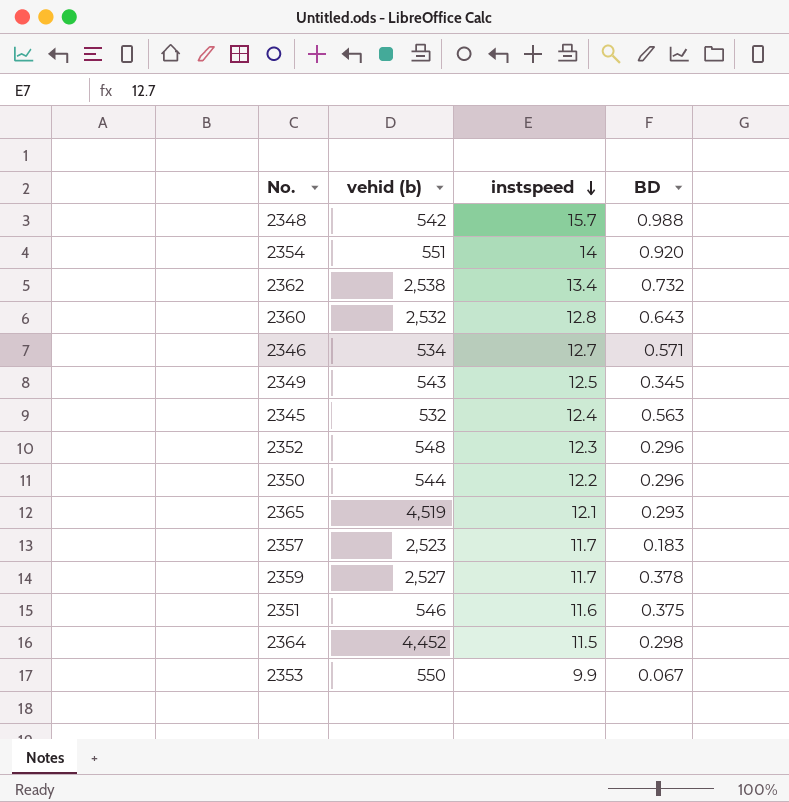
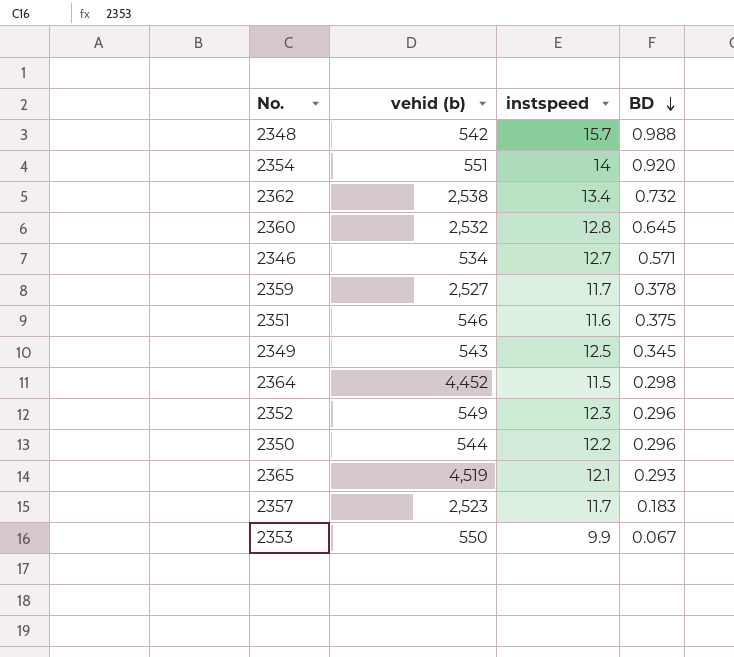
row order: instspeed descending -> BD descending
row 2345: 532 | 12.4 | 0.563 -> none
2360 | BD: 0.643 -> 0.645
2352 | vehid (b): 548 -> 549

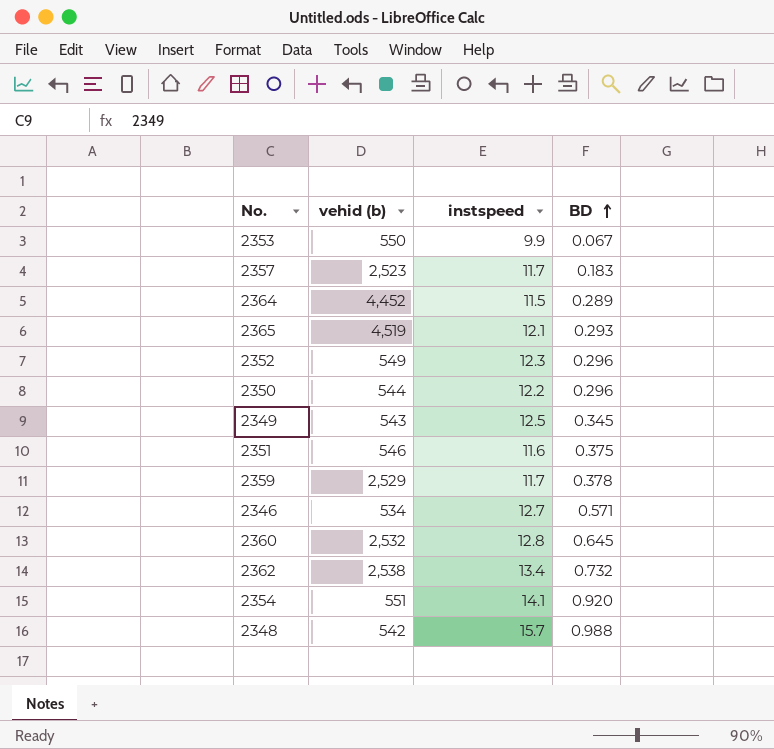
row order: BD descending -> BD ascending
2364 | BD: 0.298 -> 0.289
2359 | vehid (b): 2,527 -> 2,529
2354 | instspeed: 14 -> 14.1

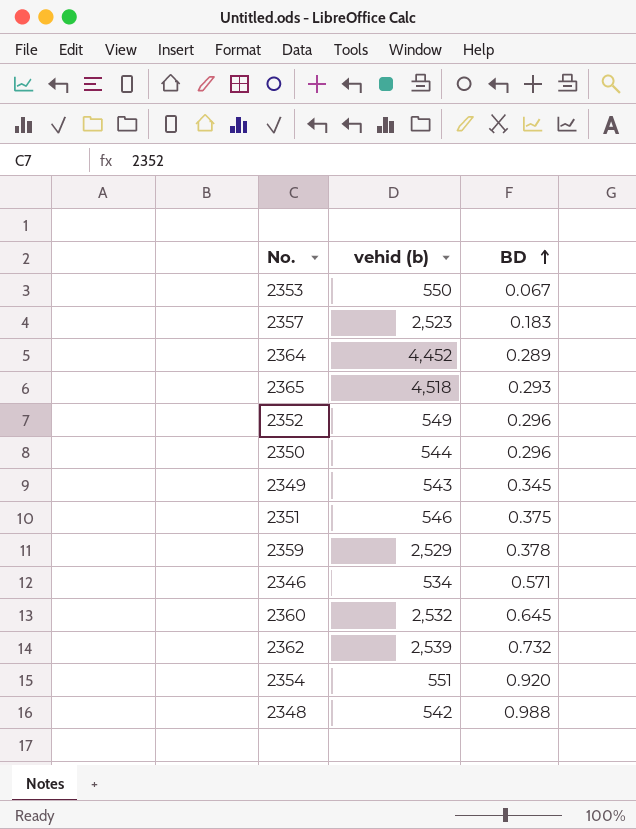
column instspeed | position: 3 -> none
2365 | vehid (b): 4,519 -> 4,518
2362 | vehid (b): 2,538 -> 2,539

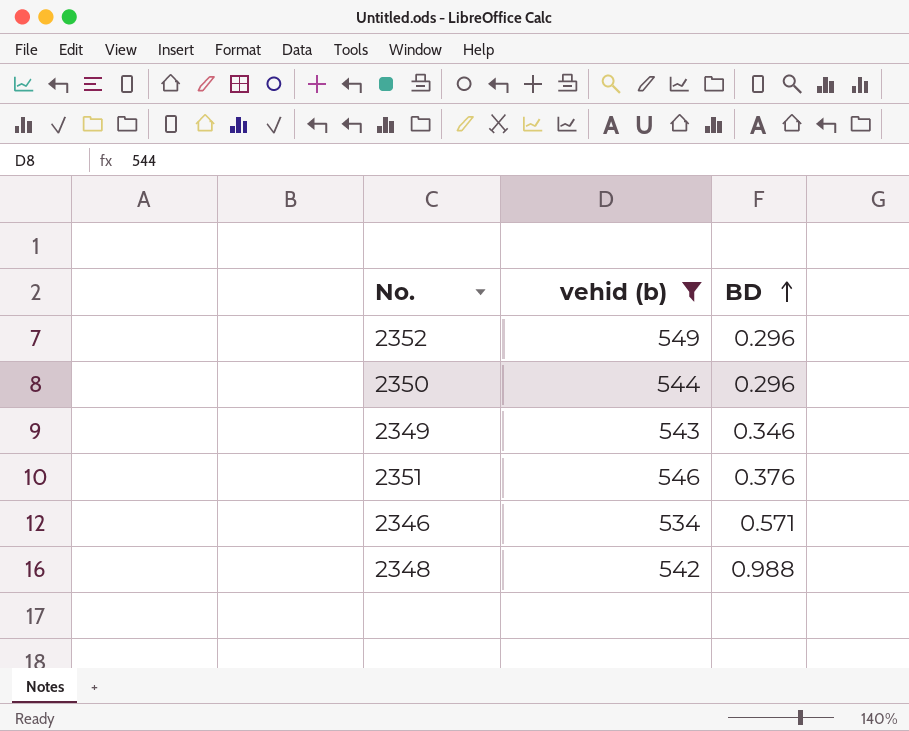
filter: none -> vehid (b) <= 549
2349 | BD: 0.345 -> 0.346
2351 | BD: 0.375 -> 0.376

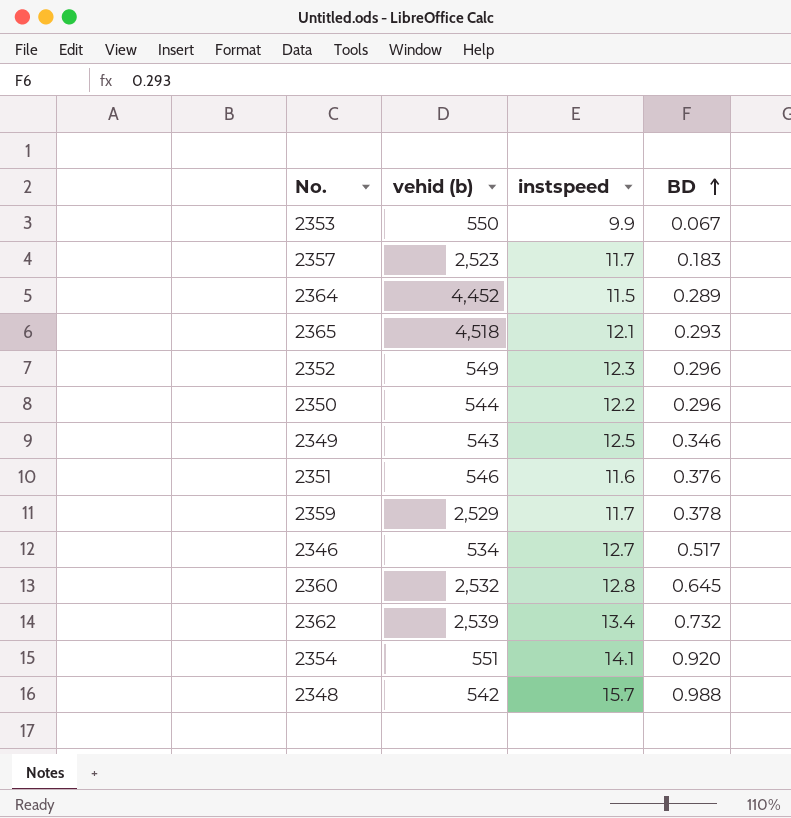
filter: vehid (b) <= 549 -> none
column instspeed | position: none -> 3
2346 | BD: 0.571 -> 0.517

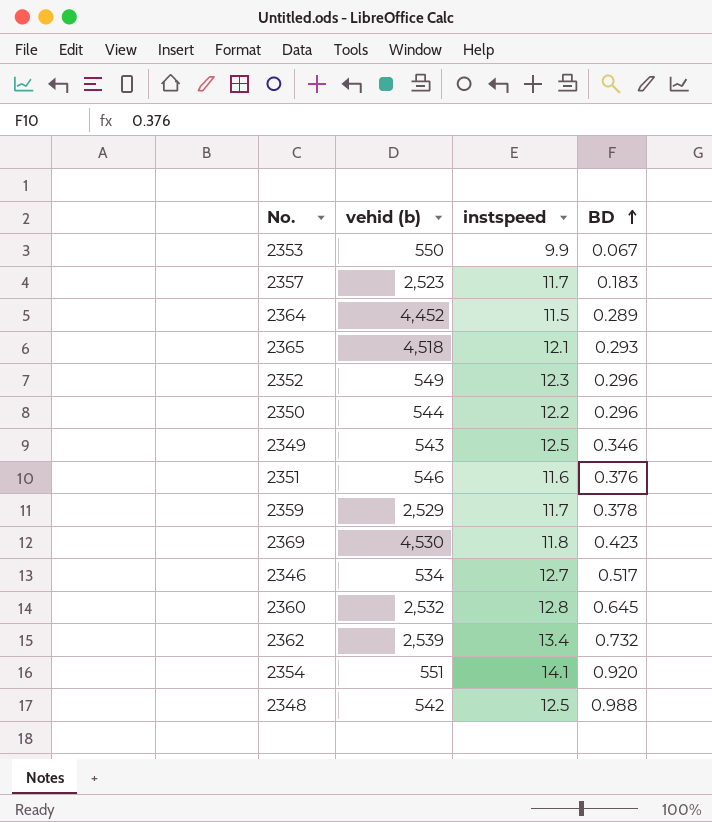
row 2369: none -> 4,530 | 11.8 | 0.423
2348 | instspeed: 15.7 -> 12.5

